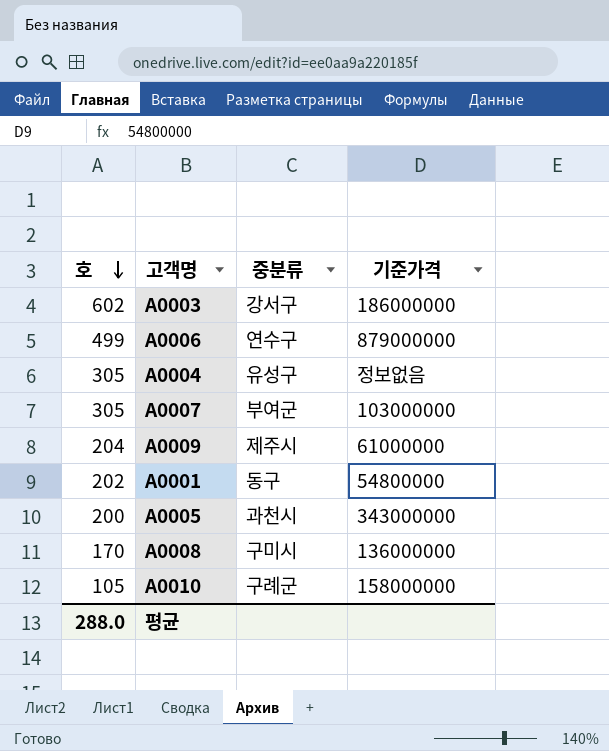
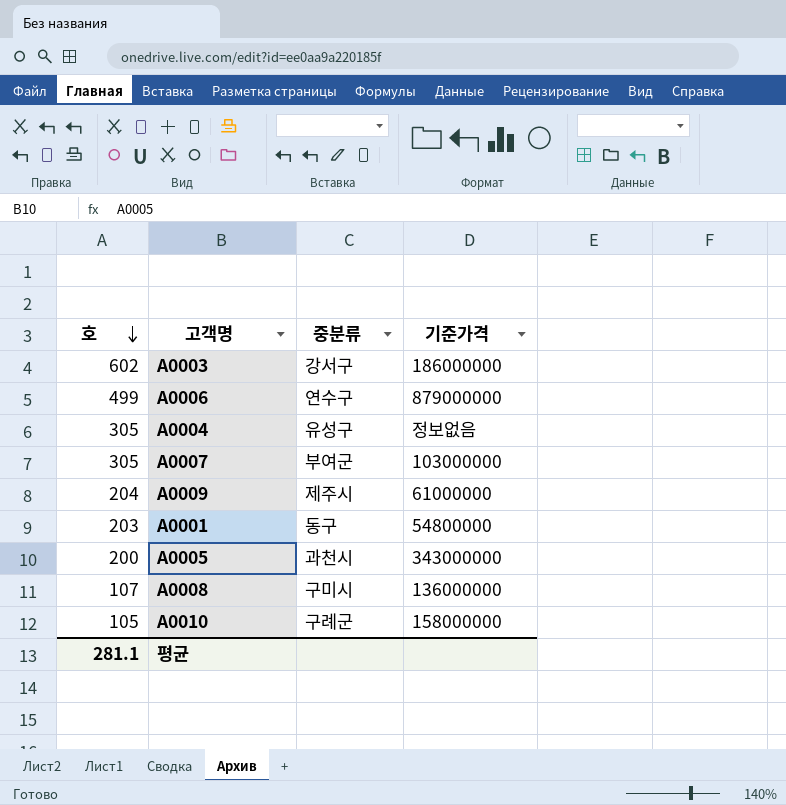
A0001 | 호: 202 -> 203
A0008 | 호: 170 -> 107
평균 | 호: 288.0 -> 281.1

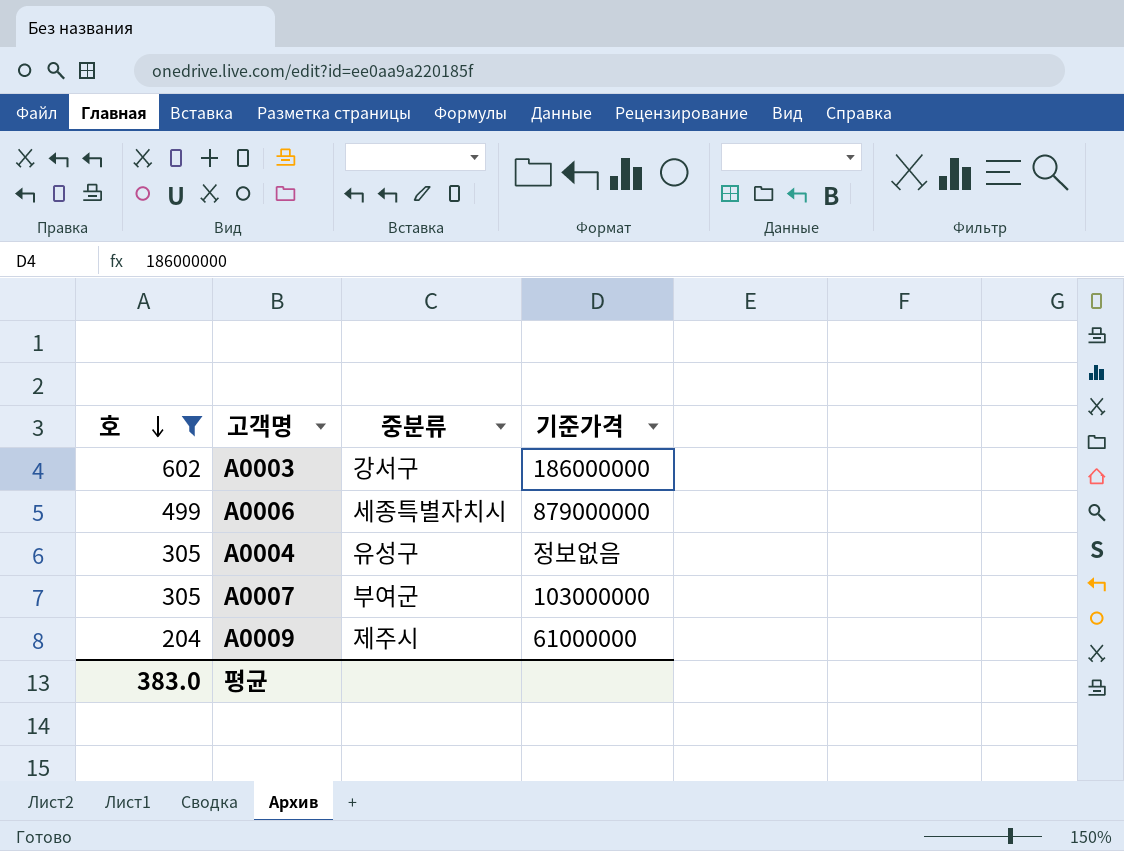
filter: none -> 호 >= 204
A0006 | 중분류: 연수구 -> 세종특별자치시
평균 | 호: 281.1 -> 383.0

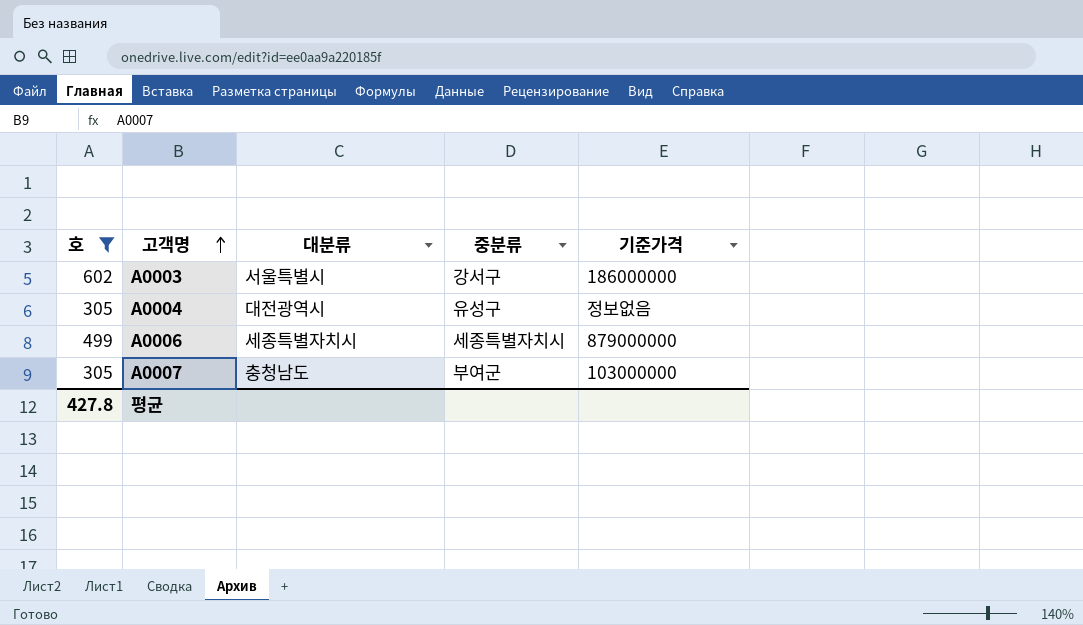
row order: 호 descending -> 고객명 ascending
column 대분류 | position: none -> 3
row A0009: 204 | 제주시 | 61000000 -> none
평균 | 호: 383.0 -> 427.8

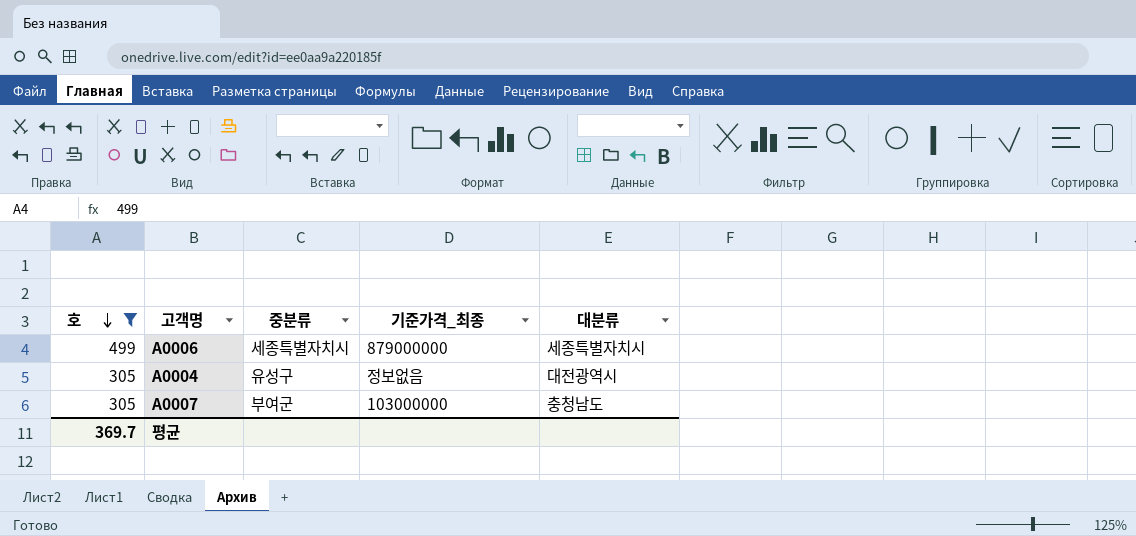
row order: 고객명 ascending -> 호 descending
column name: 기준가격 -> 기준가격_최종
column 대분류 | position: 3 -> 5
row A0003: 602 | 서울특별시 | 강서구 | 186000000 -> none
평균 | 호: 427.8 -> 369.7

